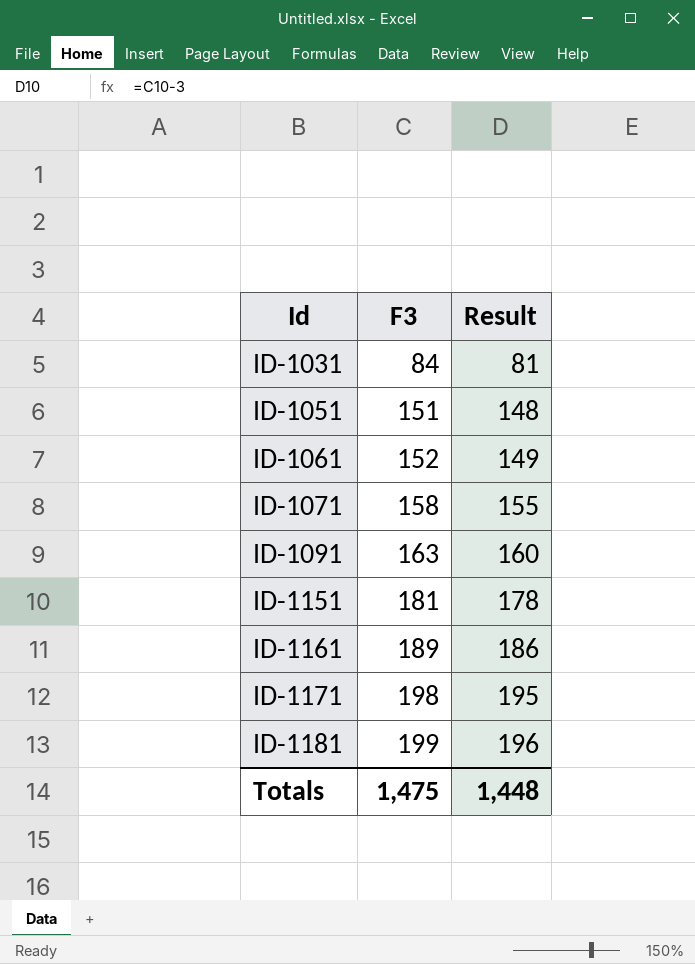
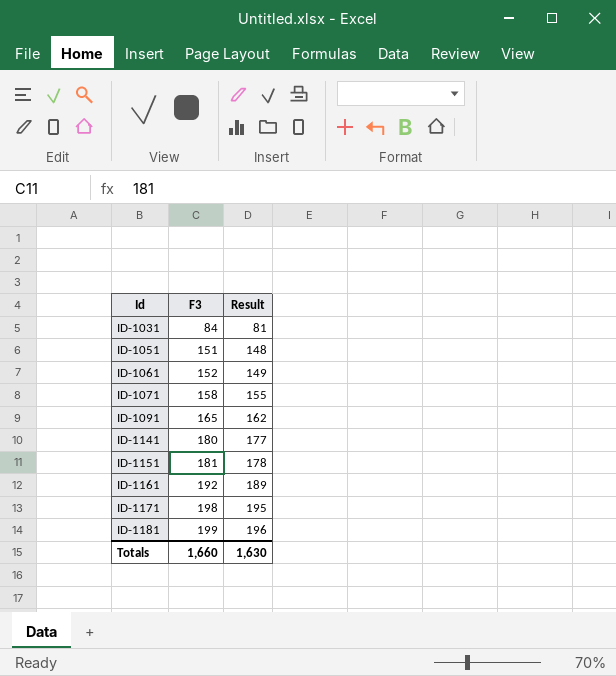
ID-1091 | F3: 163 -> 165
ID-1091 | Result: 160 -> 162
row ID-1141: none -> 180 | 177
ID-1161 | F3: 189 -> 192
ID-1161 | Result: 186 -> 189
Totals | F3: 1,475 -> 1,660
Totals | Result: 1,448 -> 1,630

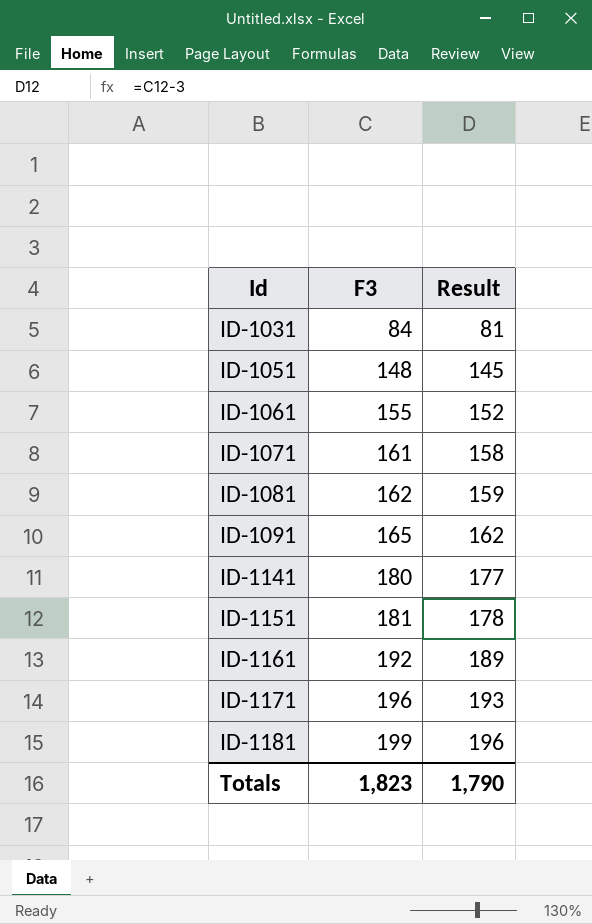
ID-1051 | F3: 151 -> 148
ID-1051 | Result: 148 -> 145
ID-1061 | F3: 152 -> 155
ID-1061 | Result: 149 -> 152
ID-1071 | F3: 158 -> 161
ID-1071 | Result: 155 -> 158
row ID-1081: none -> 162 | 159
ID-1171 | F3: 198 -> 196
ID-1171 | Result: 195 -> 193
Totals | F3: 1,660 -> 1,823
Totals | Result: 1,630 -> 1,790

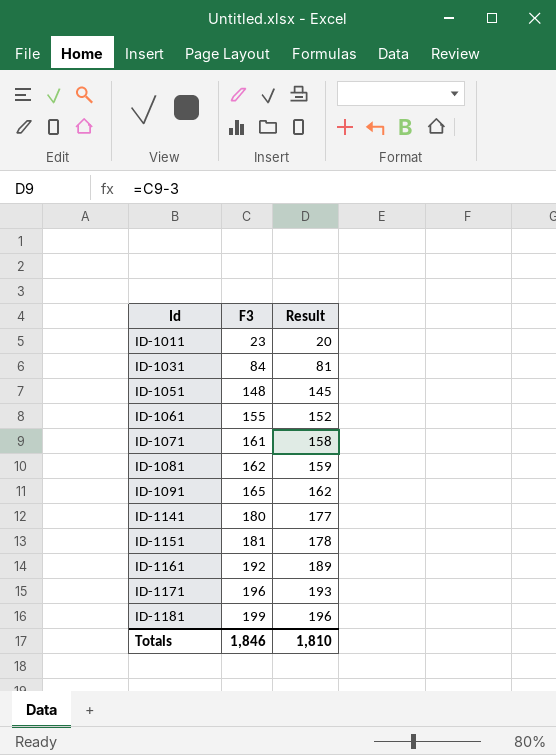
row ID-1011: none -> 23 | 20
Totals | F3: 1,823 -> 1,846
Totals | Result: 1,790 -> 1,810

